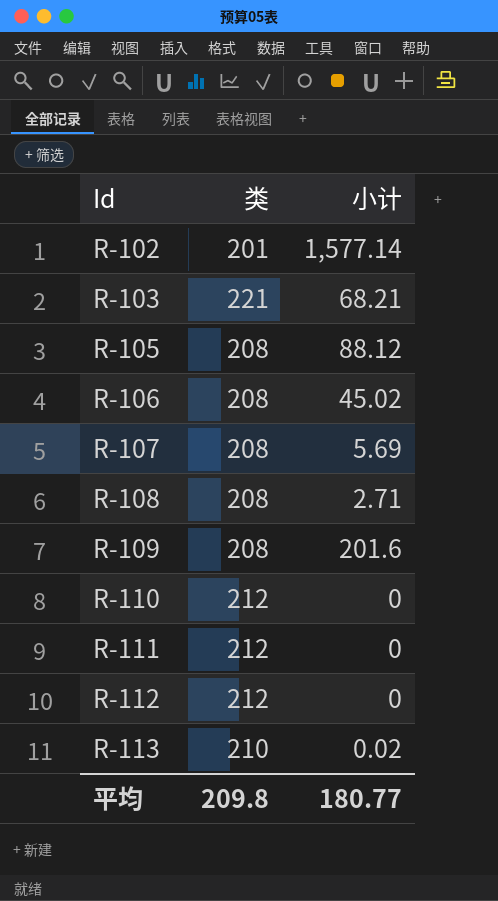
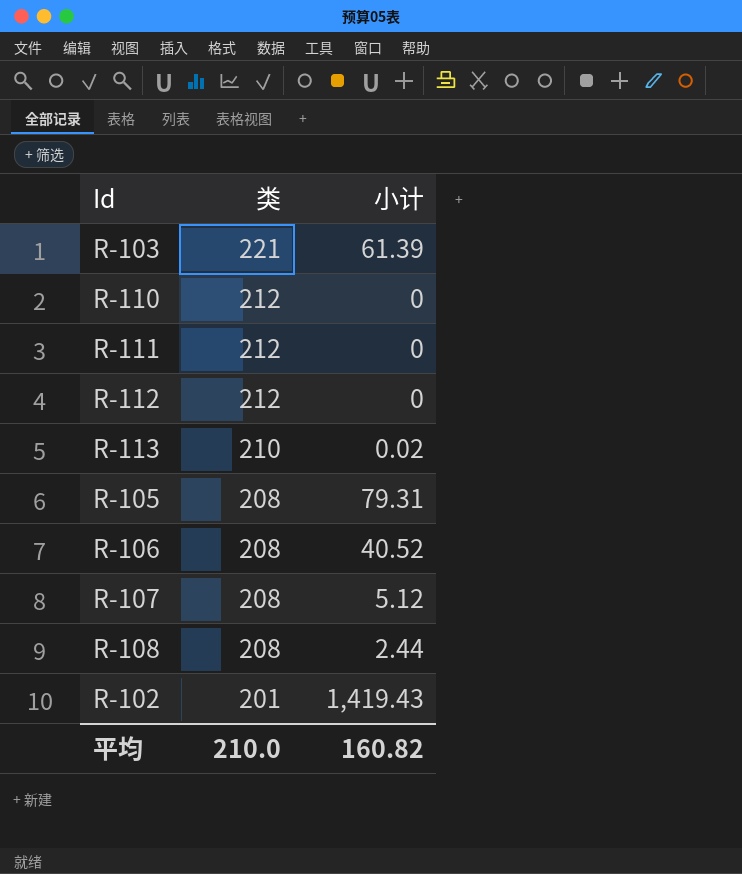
row order: Id ascending -> 类 descending
row R-109: 208 | 201.6 -> none
R-103 | 小计: 68.21 -> 61.39
R-105 | 小计: 88.12 -> 79.31
R-106 | 小计: 45.02 -> 40.52
R-107 | 小计: 5.69 -> 5.12
R-108 | 小计: 2.71 -> 2.44
R-102 | 小计: 1,577.14 -> 1,419.43
平均 | 类: 209.8 -> 210.0
平均 | 小计: 180.77 -> 160.82

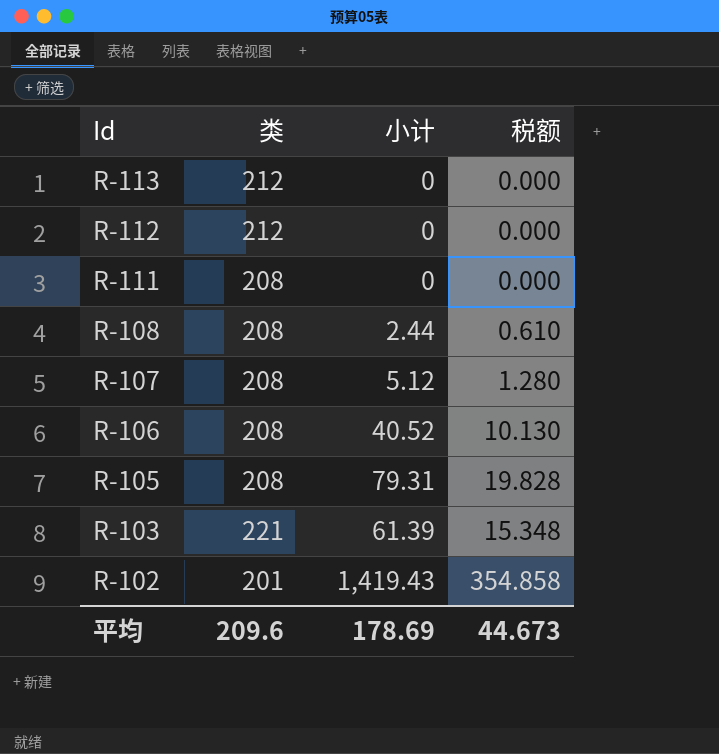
row order: 类 descending -> Id descending
column 税额 | formula: none -> [小计] * 0.25
row R-110: 212 | 0 -> none
R-113 | 类: 210 -> 212
R-113 | 小计: 0.02 -> 0
R-111 | 类: 212 -> 208
平均 | 类: 210.0 -> 209.6
平均 | 小计: 160.82 -> 178.69

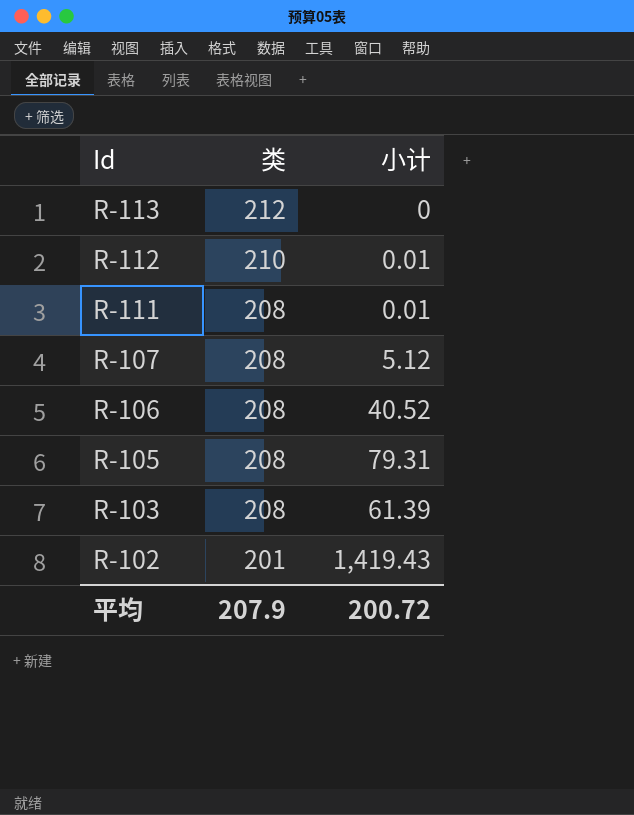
column 税额 | formula: [小计] * 0.25 -> none
row R-108: 208 | 2.44 | 0.610 -> none
R-112 | 类: 212 -> 210
R-112 | 小计: 0 -> 0.01
R-111 | 小计: 0 -> 0.01
R-103 | 类: 221 -> 208
平均 | 类: 209.6 -> 207.9
平均 | 小计: 178.69 -> 200.72

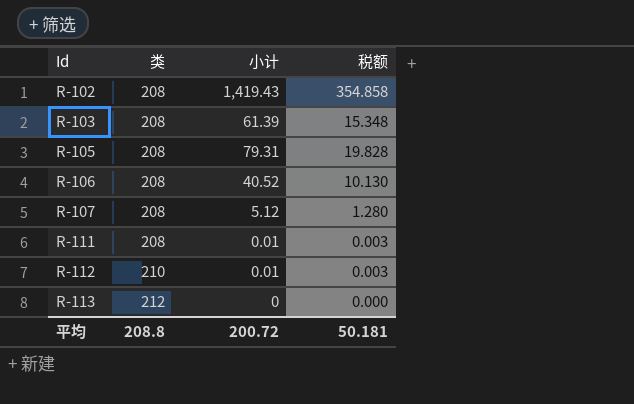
row order: Id descending -> Id ascending
column 税额 | formula: none -> [小计] * 0.25
R-102 | 类: 201 -> 208
平均 | 类: 207.9 -> 208.8

